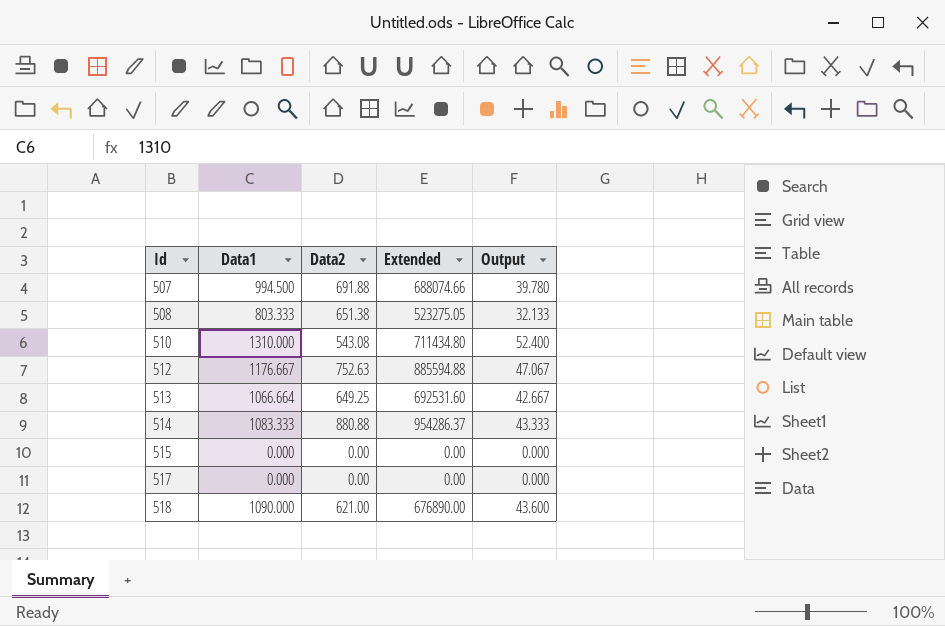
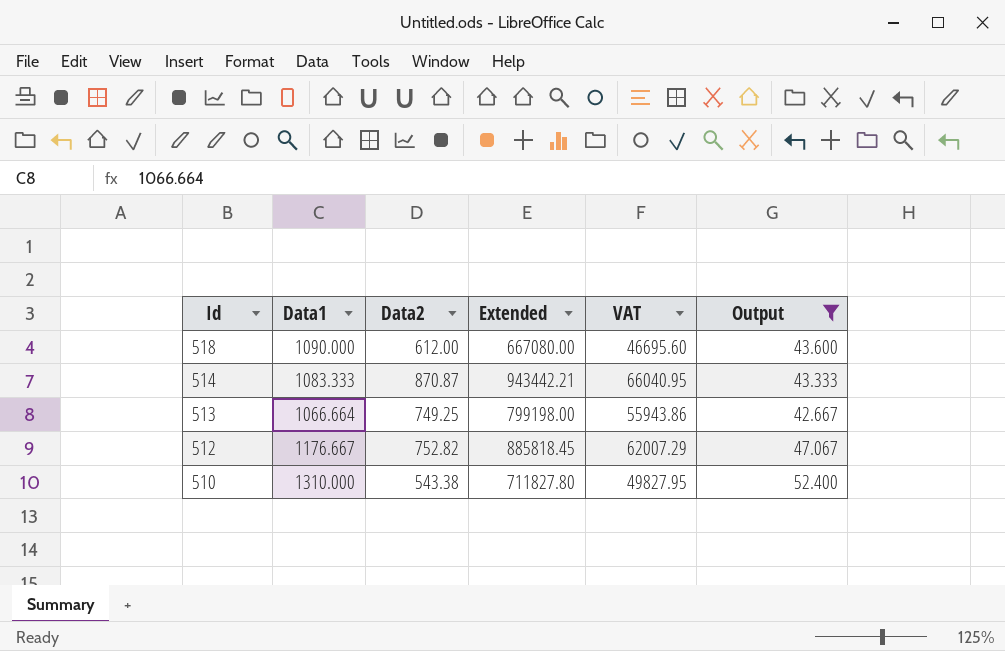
filter: none -> Output >= 42.667
row order: Id ascending -> Id descending
column VAT | formula: none -> [Extended] * 0.07
518 | Data2: 621.00 -> 612.00
518 | Extended: 676890.00 -> 667080.00
514 | Data2: 880.88 -> 870.87
514 | Extended: 954286.37 -> 943442.21
513 | Data2: 649.25 -> 749.25
513 | Extended: 692531.60 -> 799198.00
512 | Data2: 752.63 -> 752.82
512 | Extended: 885594.88 -> 885818.45
510 | Data2: 543.08 -> 543.38
510 | Extended: 711434.80 -> 711827.80

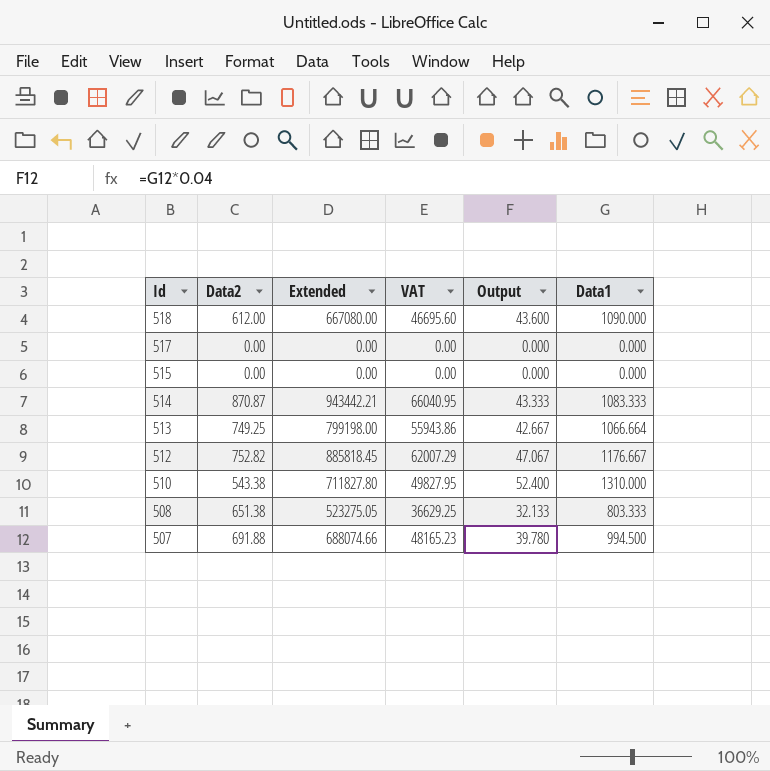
filter: Output >= 42.667 -> none
column Data1 | position: 2 -> 6

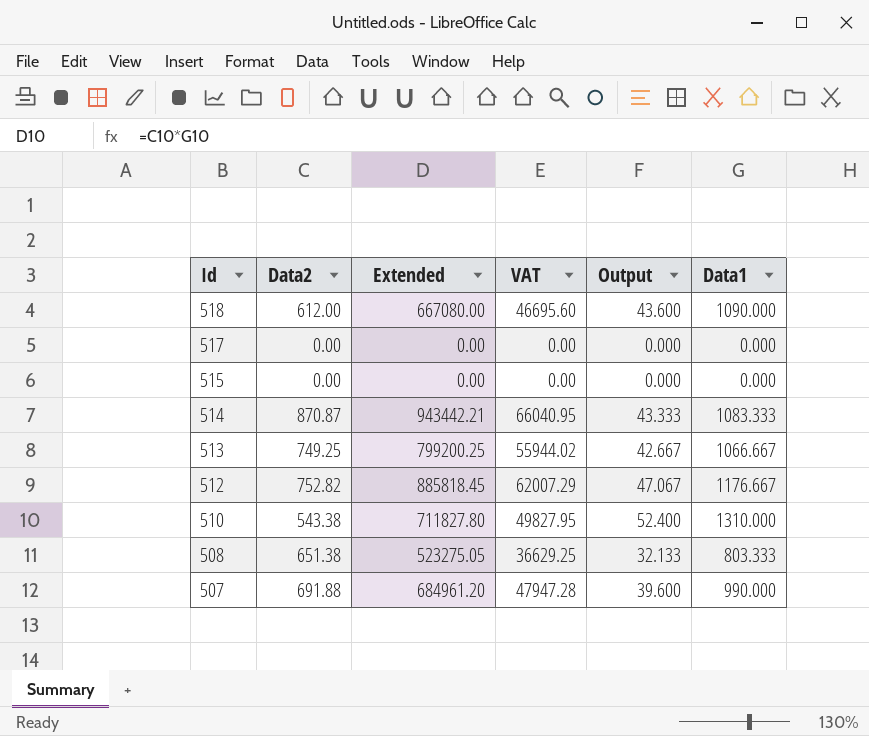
513 | Extended: 799198.00 -> 799200.25
513 | VAT: 55943.86 -> 55944.02
513 | Data1: 1066.664 -> 1066.667
507 | Extended: 688074.66 -> 684961.20
507 | VAT: 48165.23 -> 47947.28
507 | Output: 39.780 -> 39.600
507 | Data1: 994.500 -> 990.000

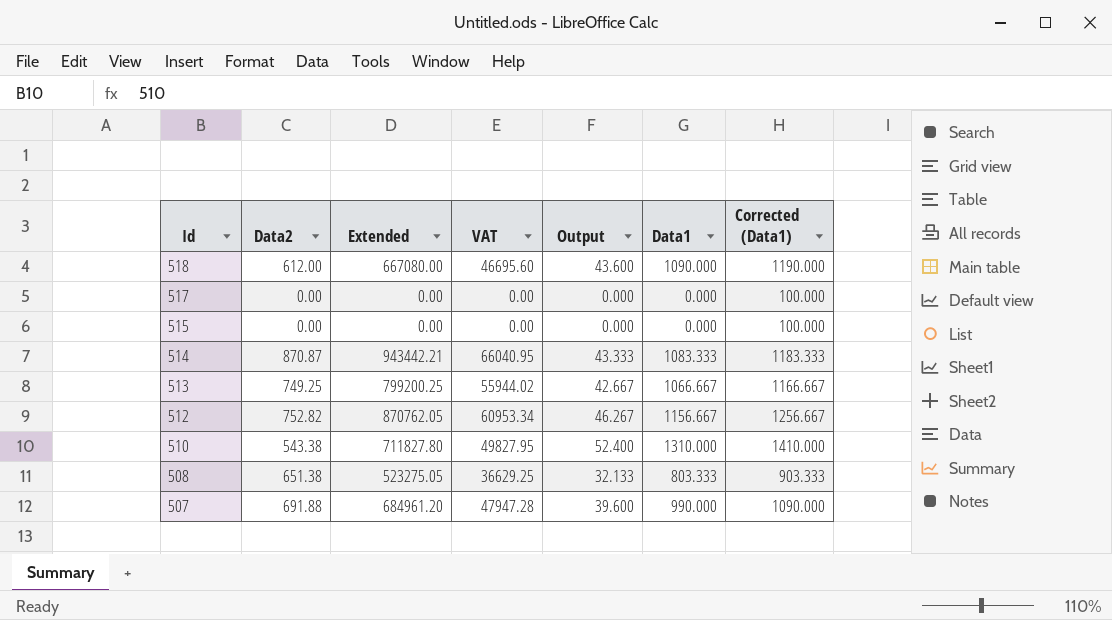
column Corrected (Data1) | formula: none -> [Data1] + 100
512 | Extended: 885818.45 -> 870762.05
512 | VAT: 62007.29 -> 60953.34
512 | Output: 47.067 -> 46.267
512 | Data1: 1176.667 -> 1156.667

